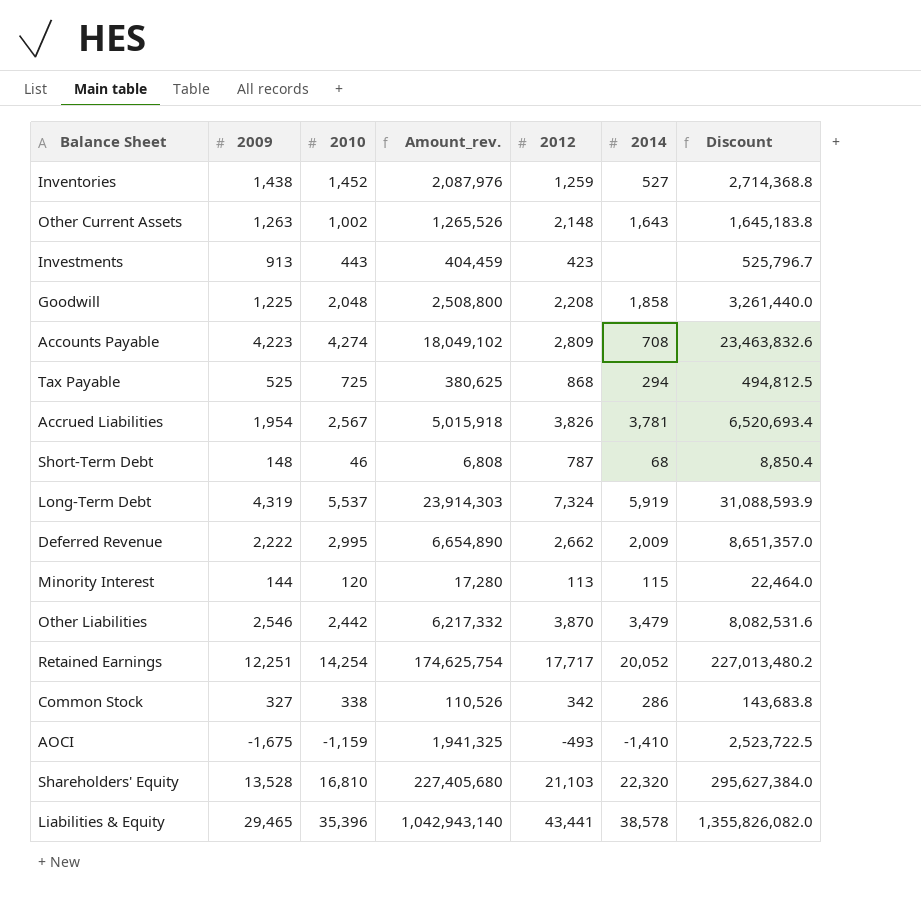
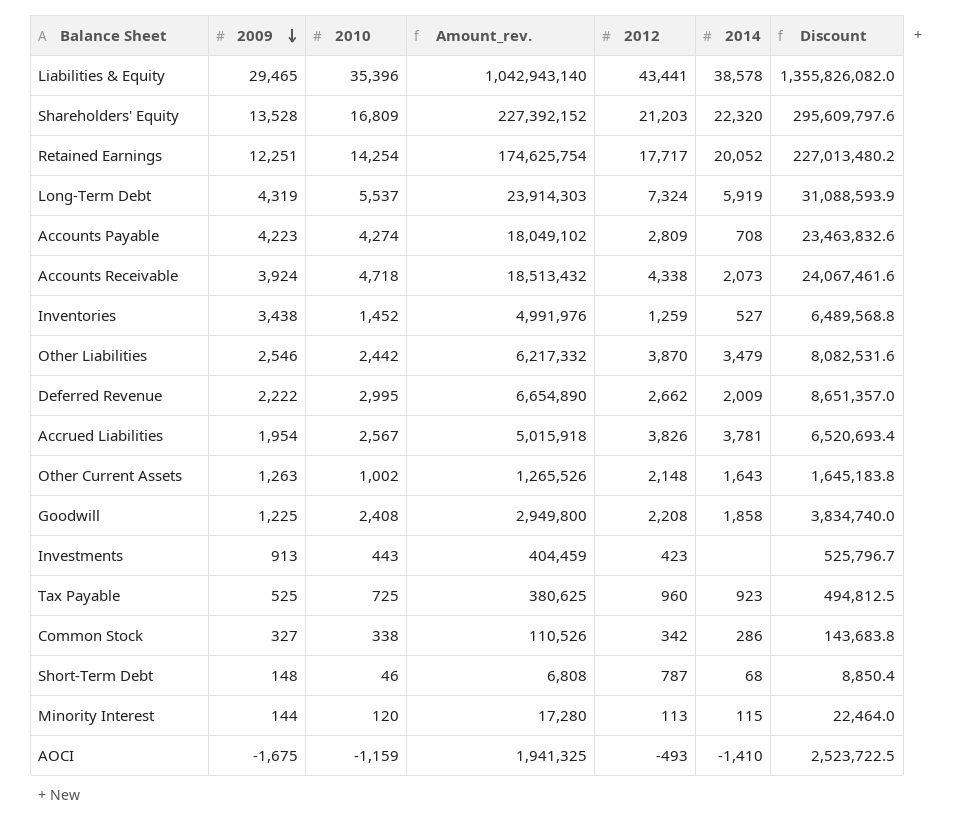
row order: none -> 2009 descending
Shareholders' Equity | 2010: 16,810 -> 16,809
Shareholders' Equity | Amount_rev.: 227,405,680 -> 227,392,152
Shareholders' Equity | 2012: 21,103 -> 21,203
Shareholders' Equity | Discount: 295,627,384.0 -> 295,609,797.6
row Accounts Receivable: none -> 3,924 | 4,718 | 18,513,432 | 4,338 | 2,073 | 24,067,461.6
Inventories | 2009: 1,438 -> 3,438
Inventories | Amount_rev.: 2,087,976 -> 4,991,976
Inventories | Discount: 2,714,368.8 -> 6,489,568.8
Goodwill | 2010: 2,048 -> 2,408
Goodwill | Amount_rev.: 2,508,800 -> 2,949,800
Goodwill | Discount: 3,261,440.0 -> 3,834,740.0
Tax Payable | 2012: 868 -> 960
Tax Payable | 2014: 294 -> 923

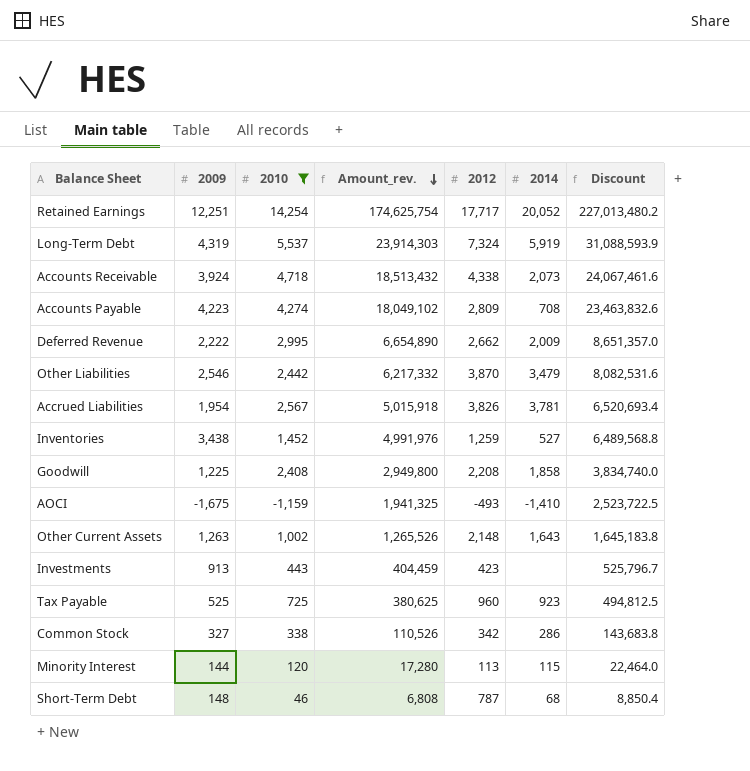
filter: none -> 2010 <= 14,254
row order: 2009 descending -> Amount_rev. descending

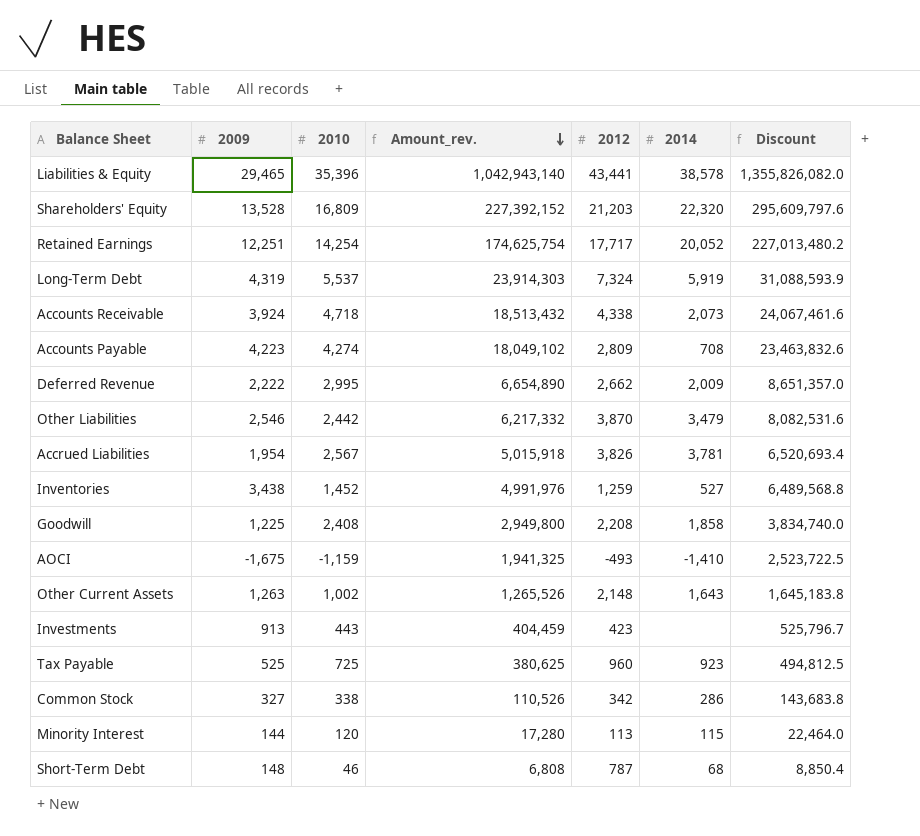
filter: 2010 <= 14,254 -> none

